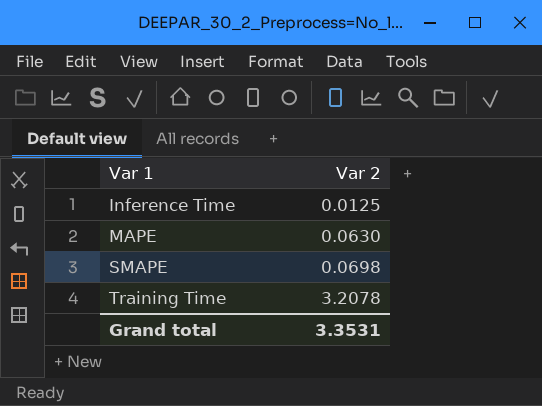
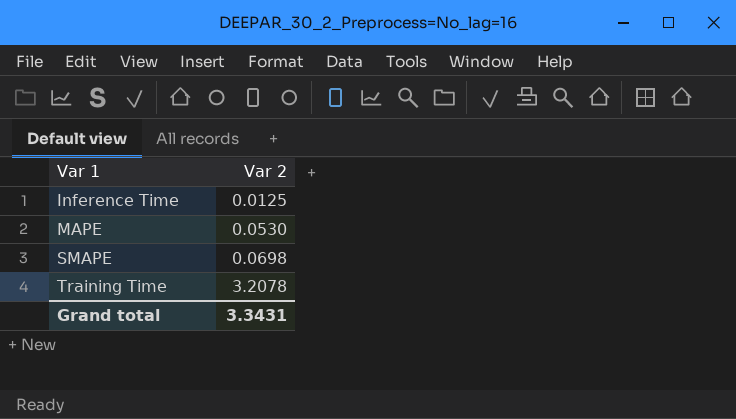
MAPE | Var 2: 0.0630 -> 0.0530
Grand total | Var 2: 3.3531 -> 3.3431

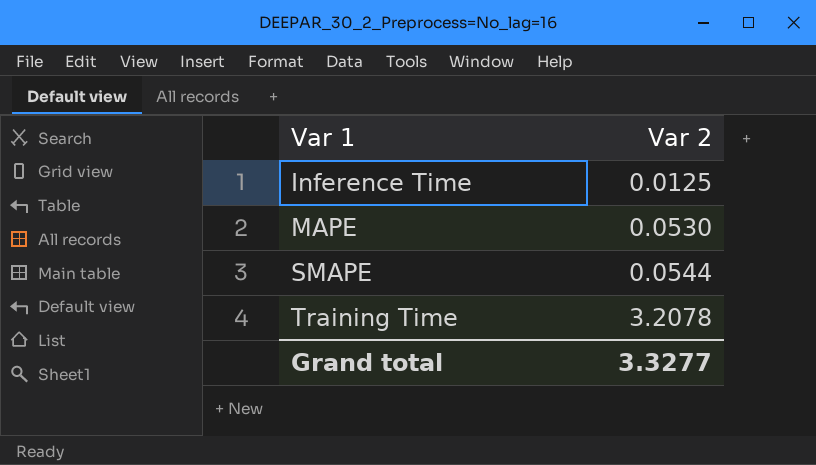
SMAPE | Var 2: 0.0698 -> 0.0544
Grand total | Var 2: 3.3431 -> 3.3277

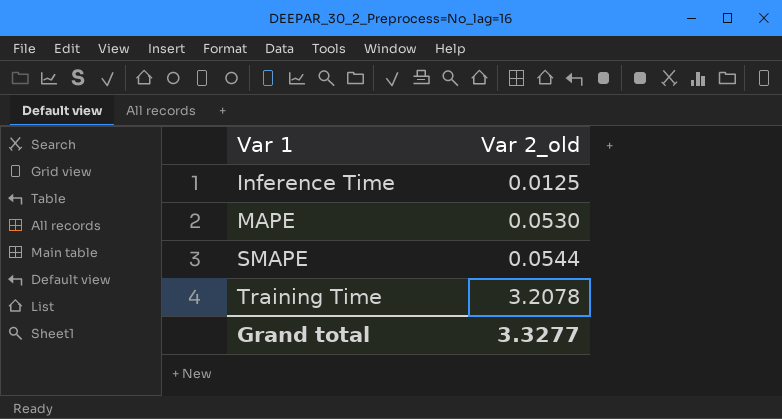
column name: Var 2 -> Var 2_old

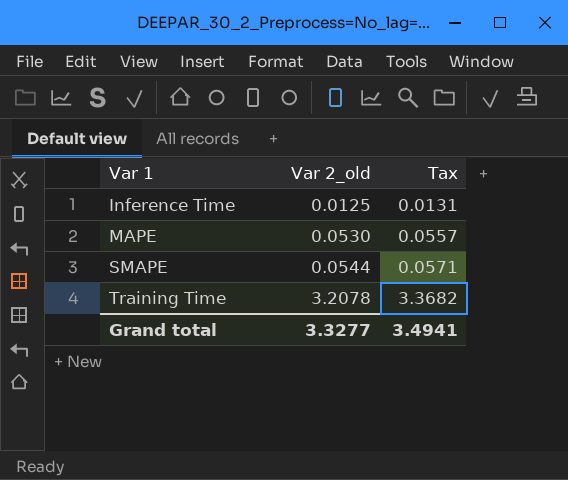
column Tax | formula: none -> [Var 2_old] * 1.05

